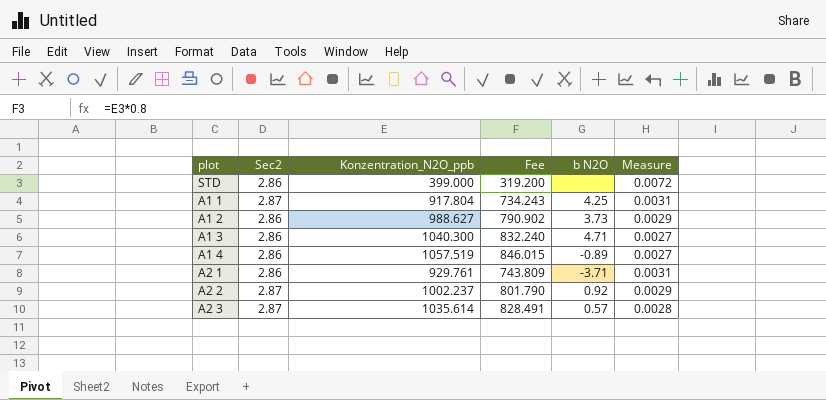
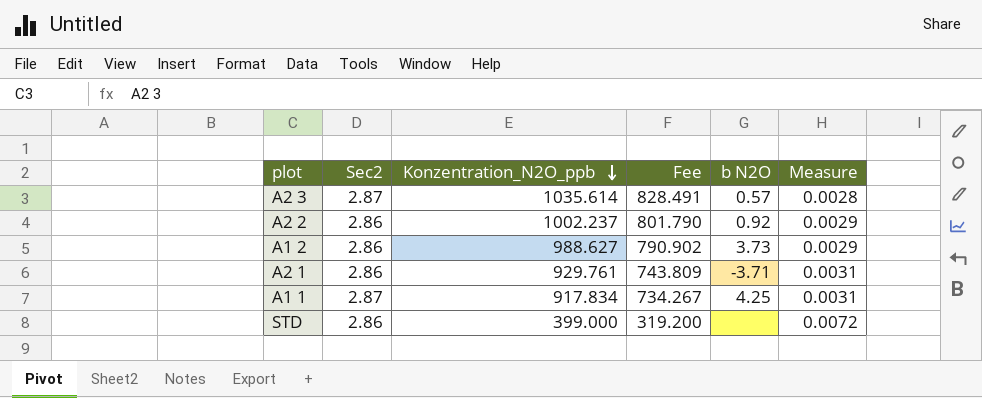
row order: none -> Konzentration_N2O_ppb descending
row A1 3: 2.86 | 1040.300 | 832.240 | 4.71 | 0.0027 -> none
row A1 4: 2.86 | 1057.519 | 846.015 | -0.89 | 0.0027 -> none
A2 2 | Sec2: 2.87 -> 2.86
A1 1 | Konzentration_N2O_ppb: 917.804 -> 917.834
A1 1 | Fee: 734.243 -> 734.267

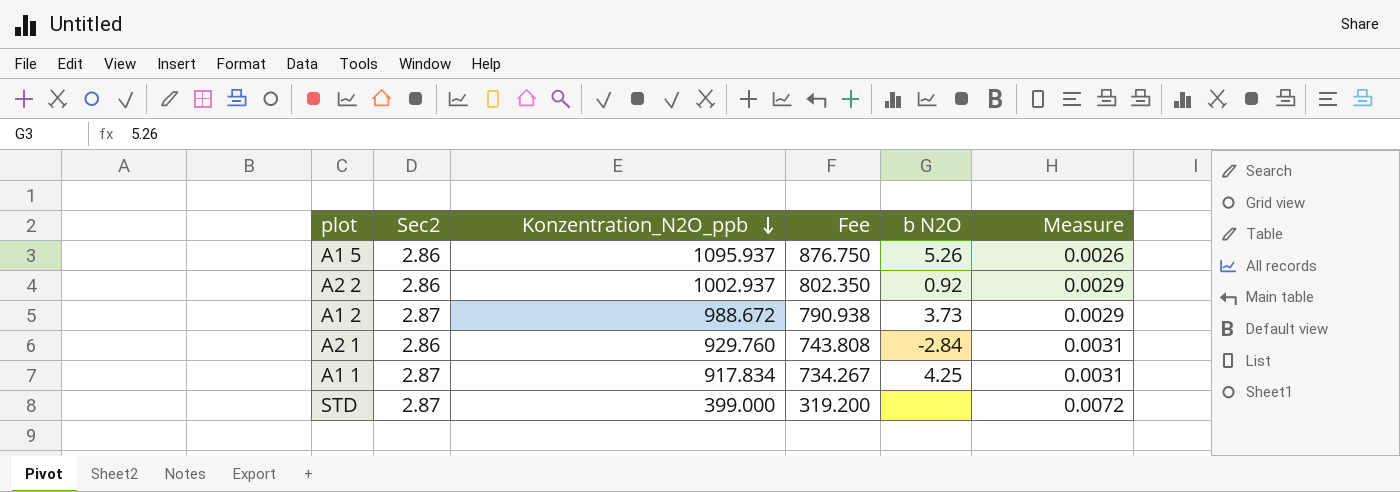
row A2 3: 2.87 | 1035.614 | 828.491 | 0.57 | 0.0028 -> none
row A1 5: none -> 2.86 | 1095.937 | 876.750 | 5.26 | 0.0026
A2 2 | Konzentration_N2O_ppb: 1002.237 -> 1002.937
A2 2 | Fee: 801.790 -> 802.350
A1 2 | Sec2: 2.86 -> 2.87
A1 2 | Konzentration_N2O_ppb: 988.627 -> 988.672
A1 2 | Fee: 790.902 -> 790.938
A2 1 | Konzentration_N2O_ppb: 929.761 -> 929.760
A2 1 | Fee: 743.809 -> 743.808
A2 1 | b N2O: -3.71 -> -2.84
STD | Sec2: 2.86 -> 2.87

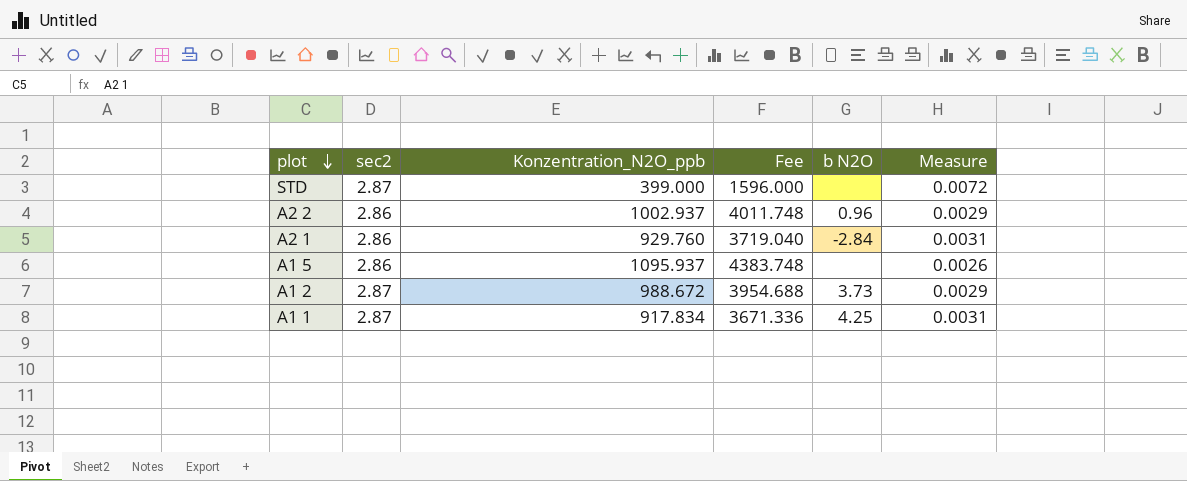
row order: Konzentration_N2O_ppb descending -> plot descending
column name: Sec2 -> sec2
column Fee | formula: [Konzentration_N2O_ppb] * 0.8 -> [Konzentration_N2O_ppb] * 4
A2 2 | b N2O: 0.92 -> 0.96
A1 5 | b N2O: 5.26 -> none

